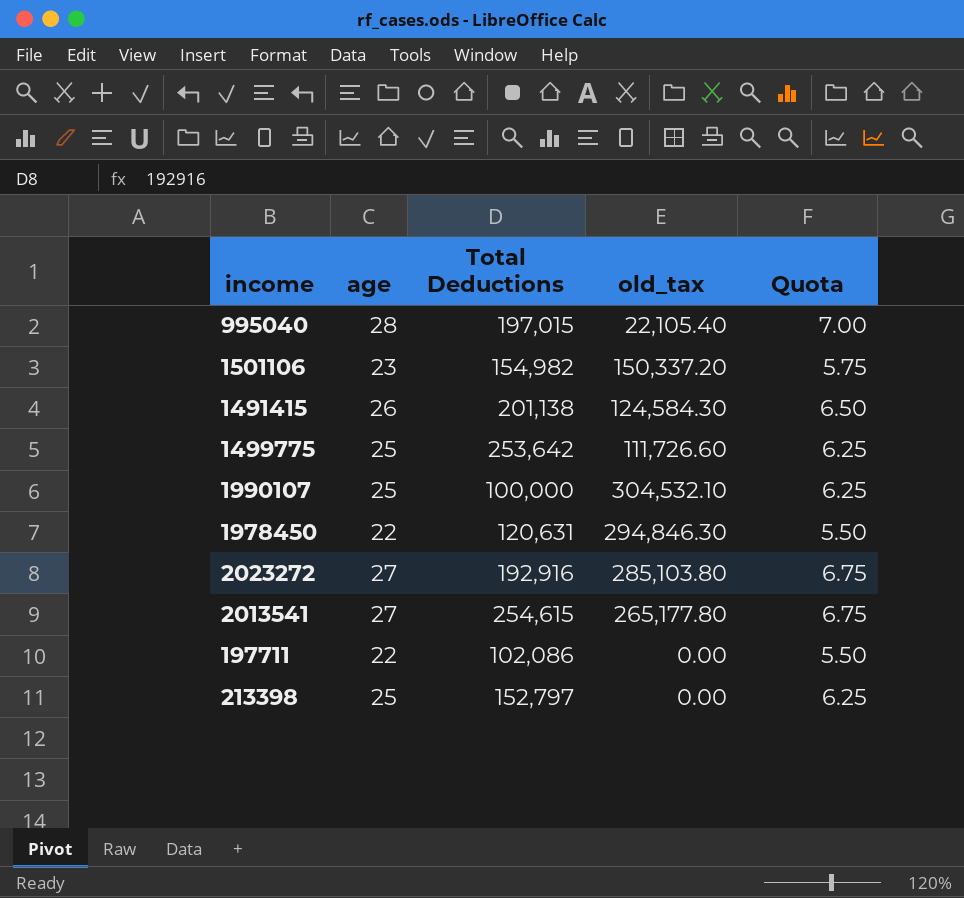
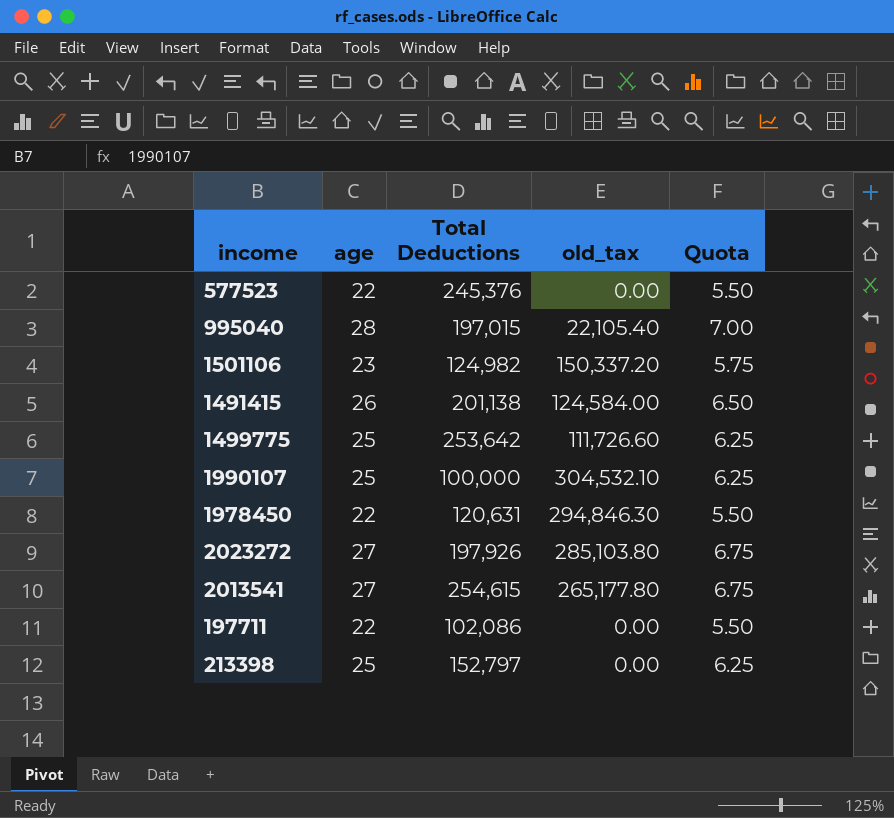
row 577523: none -> 22 | 245,376 | 0.00 | 5.50
1501106 | Total Deductions: 154,982 -> 124,982
1491415 | old_tax: 124,584.30 -> 124,584.00
2023272 | Total Deductions: 192,916 -> 197,926

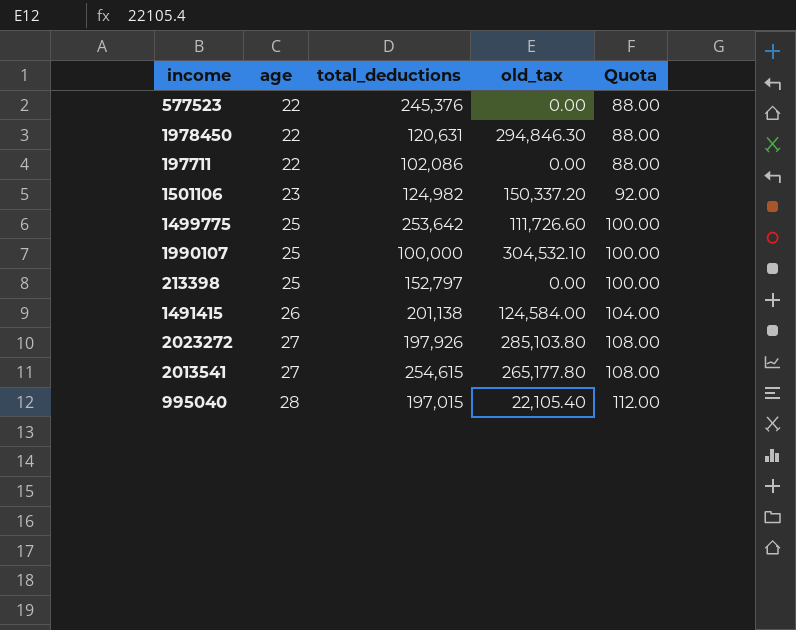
row order: none -> age ascending
column name: Total Deductions -> total_deductions
column Quota | formula: [age] * 0.25 -> [age] * 4

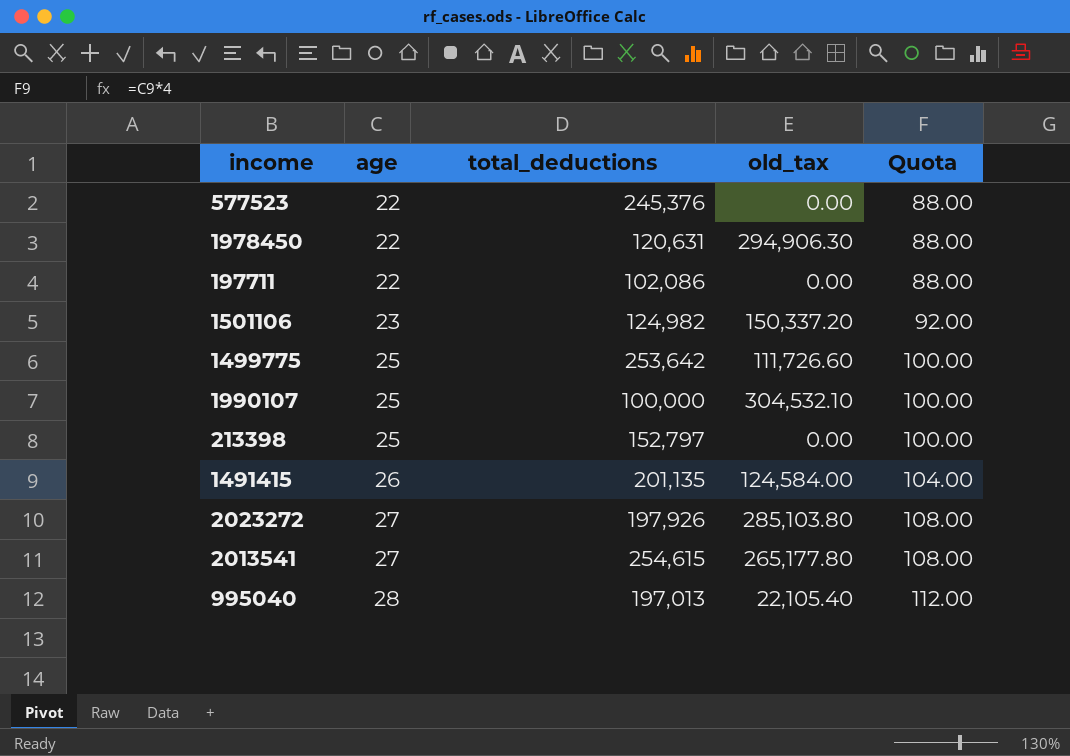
1978450 | old_tax: 294,846.30 -> 294,906.30
1491415 | total_deductions: 201,138 -> 201,135
995040 | total_deductions: 197,015 -> 197,013

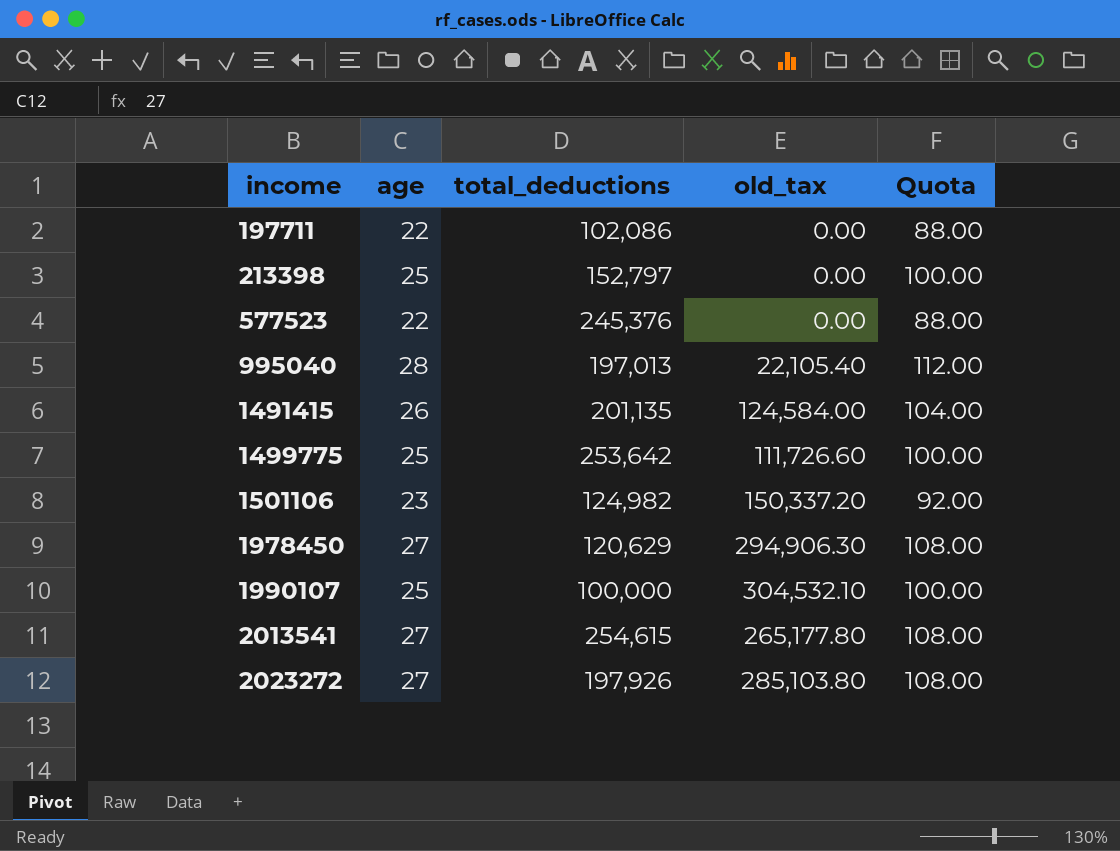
row order: age ascending -> income ascending
1978450 | age: 22 -> 27
1978450 | total_deductions: 120,631 -> 120,629
1978450 | Quota: 88.00 -> 108.00

